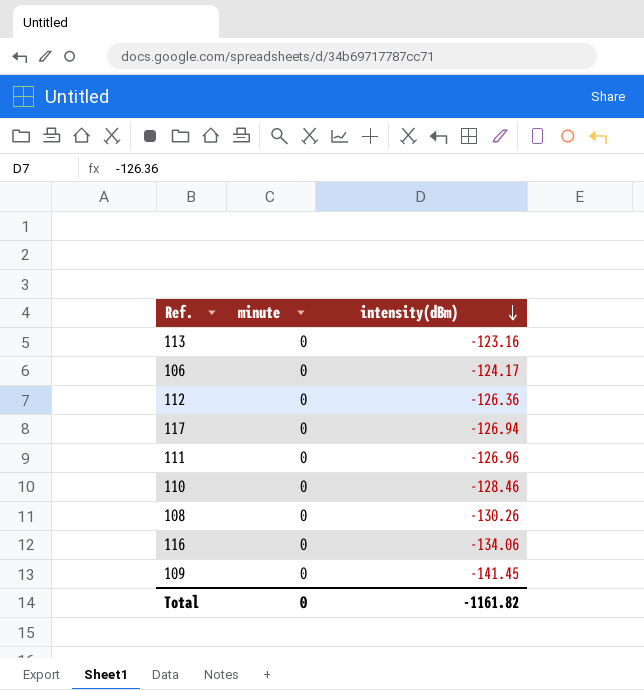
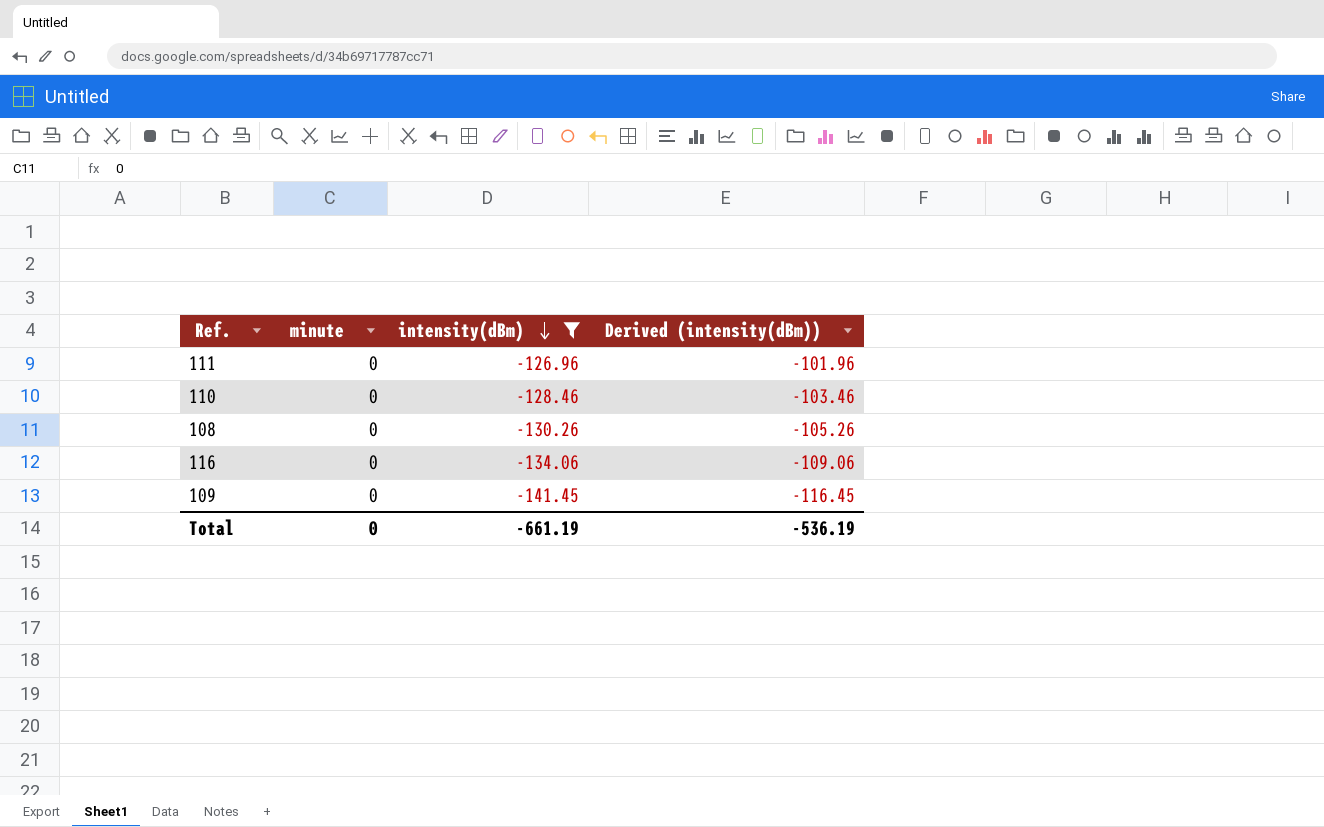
filter: none -> intensity(dBm) <= -126.96
column Derived (intensity(dBm)) | formula: none -> [intensity(dBm)] + 25
Total | intensity(dBm): -1161.82 -> -661.19

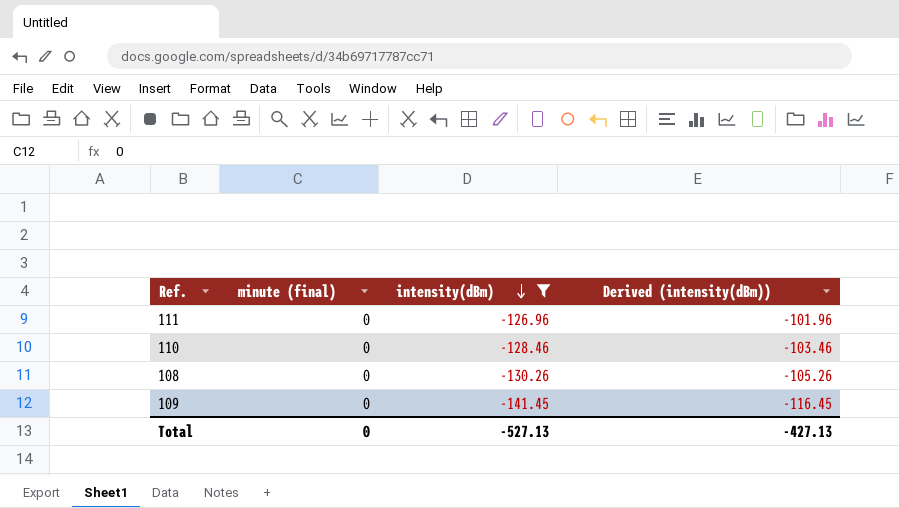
column name: minute -> minute (final)
row 116: 0 | -134.06 | -109.06 -> none
Total | intensity(dBm): -661.19 -> -527.13
Total | Derived (intensity(dBm)): -536.19 -> -427.13

